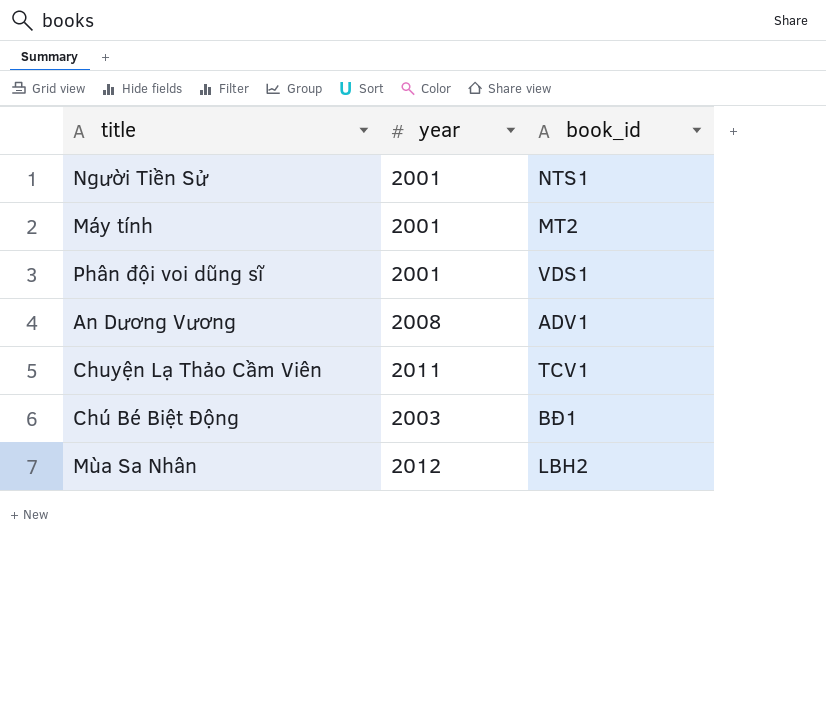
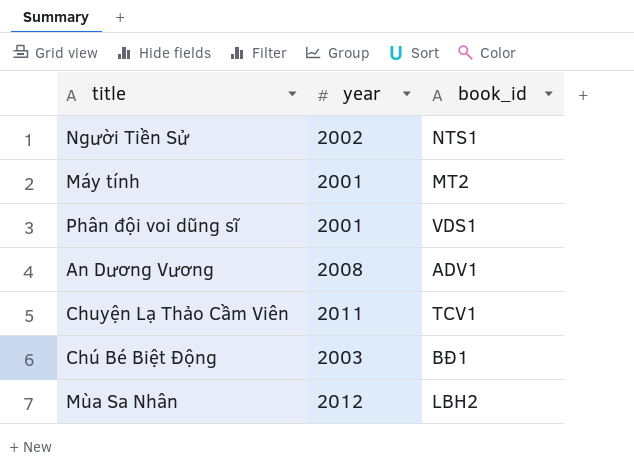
Người Tiền Sử | year: 2001 -> 2002

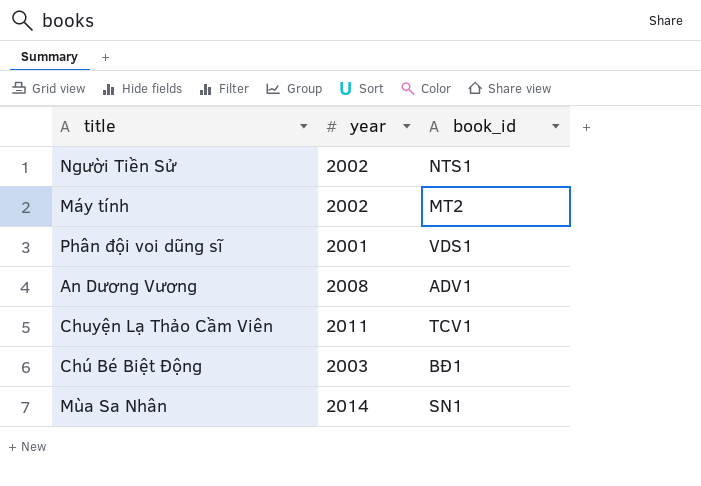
Máy tính | year: 2001 -> 2002
Mùa Sa Nhân | year: 2012 -> 2014
Mùa Sa Nhân | book_id: LBH2 -> SN1

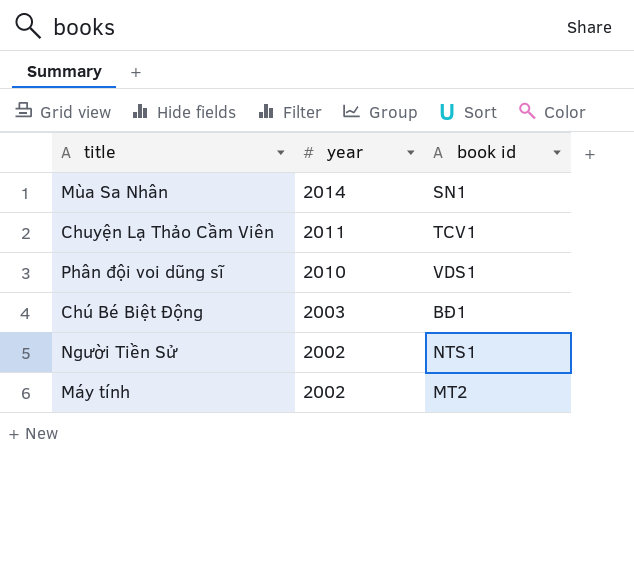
row order: none -> year descending
column name: book_id -> book id
row An Dương Vương: 2008 | ADV1 -> none
Phân đội voi dũng sĩ | year: 2001 -> 2010

